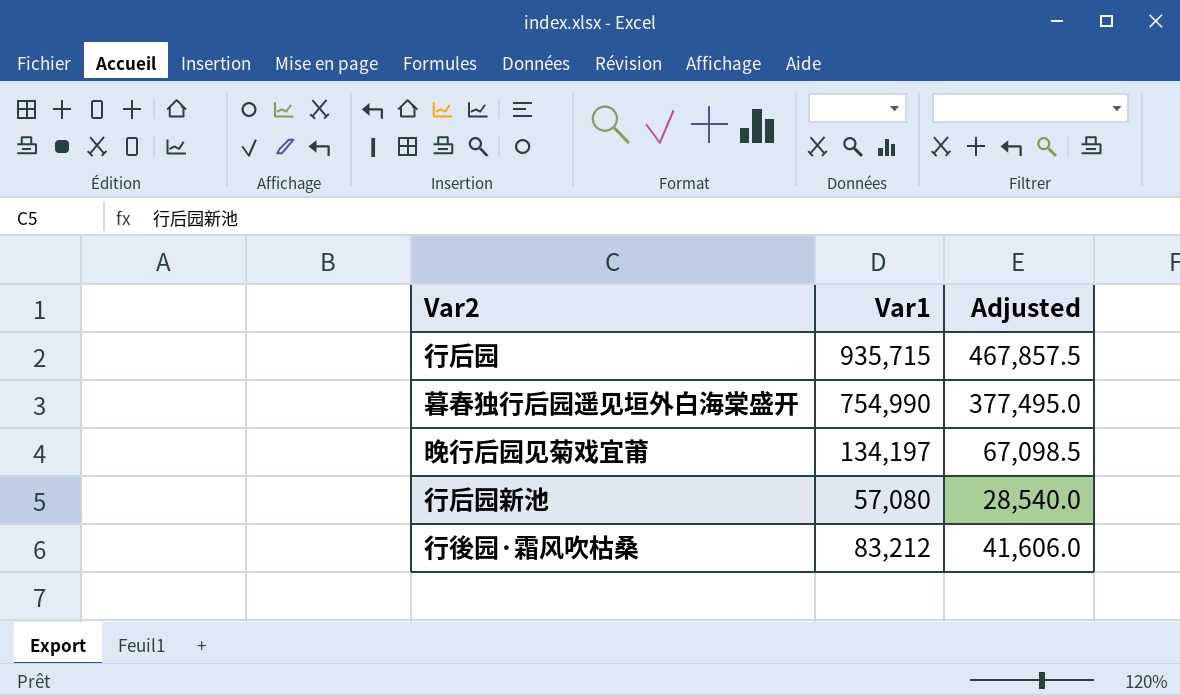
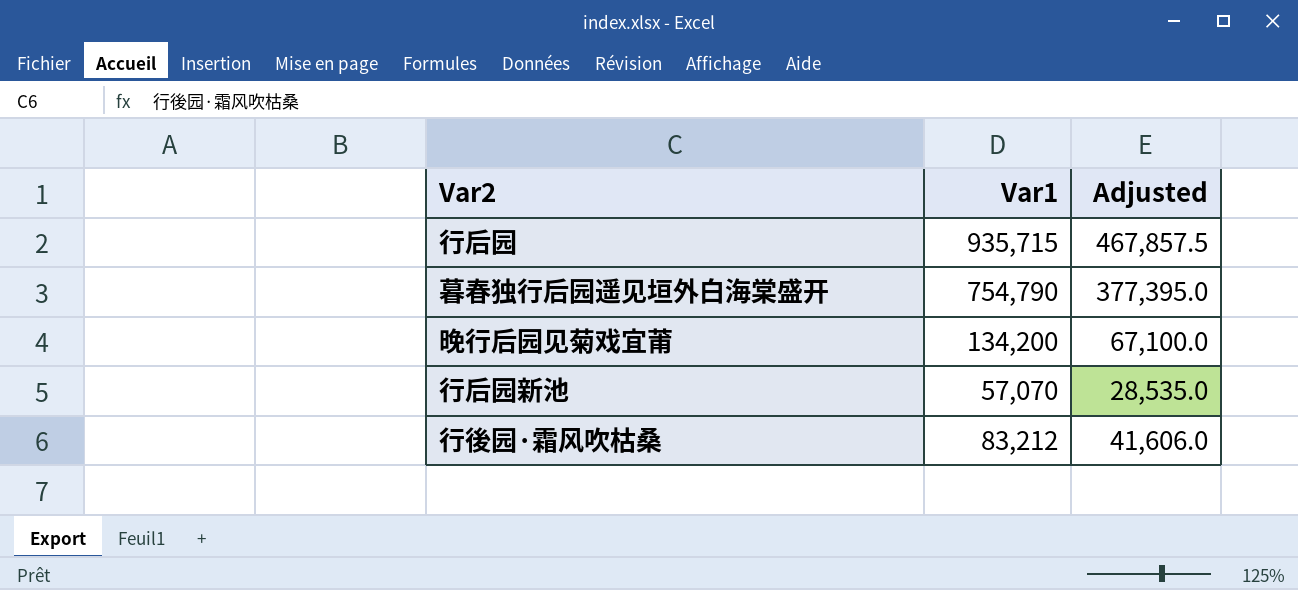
暮春独行后园遥见垣外白海棠盛开 | Var1: 754,990 -> 754,790
暮春独行后园遥见垣外白海棠盛开 | Adjusted: 377,495.0 -> 377,395.0
晚行后园见菊戏宜莆 | Var1: 134,197 -> 134,200
晚行后园见菊戏宜莆 | Adjusted: 67,098.5 -> 67,100.0
行后园新池 | Var1: 57,080 -> 57,070
行后园新池 | Adjusted: 28,540.0 -> 28,535.0

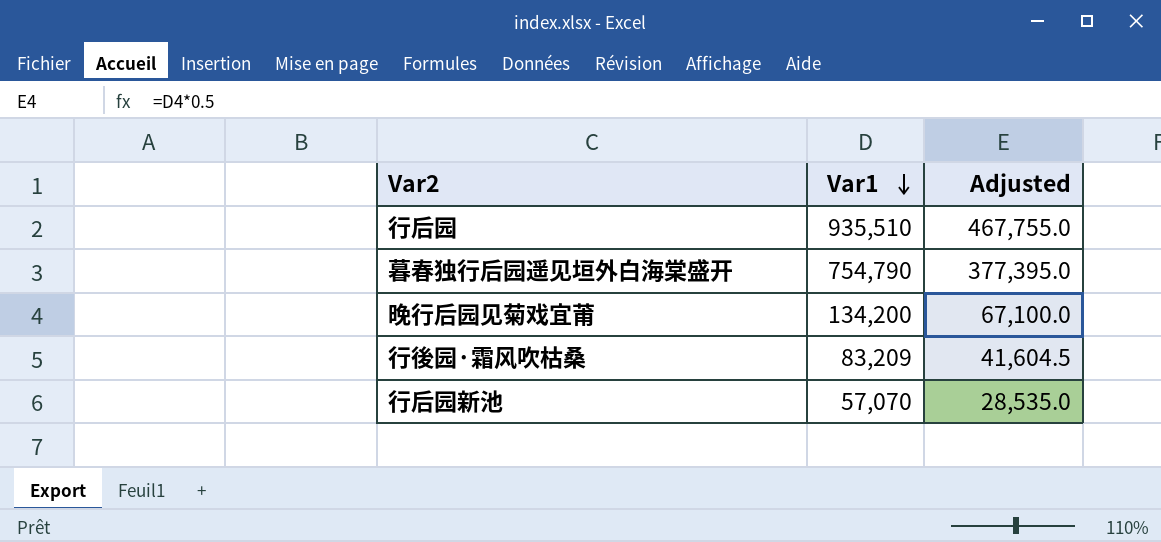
row order: none -> Var1 descending
行后园 | Var1: 935,715 -> 935,510
行后园 | Adjusted: 467,857.5 -> 467,755.0
行後园·霜风吹枯桑 | Var1: 83,212 -> 83,209
行後园·霜风吹枯桑 | Adjusted: 41,606.0 -> 41,604.5

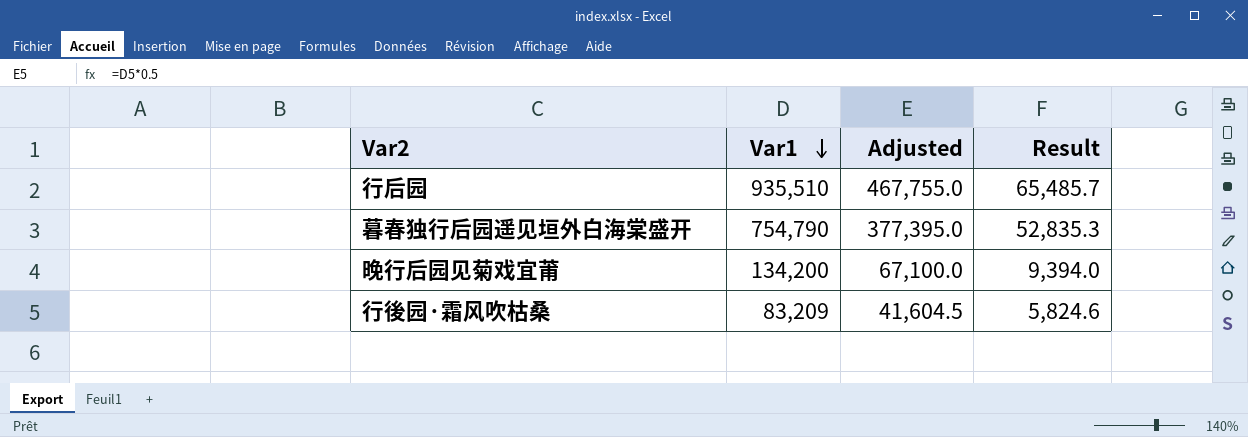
column Result | formula: none -> [Var1] * 0.07
row 行后园新池: 57,070 | 28,535.0 -> none

